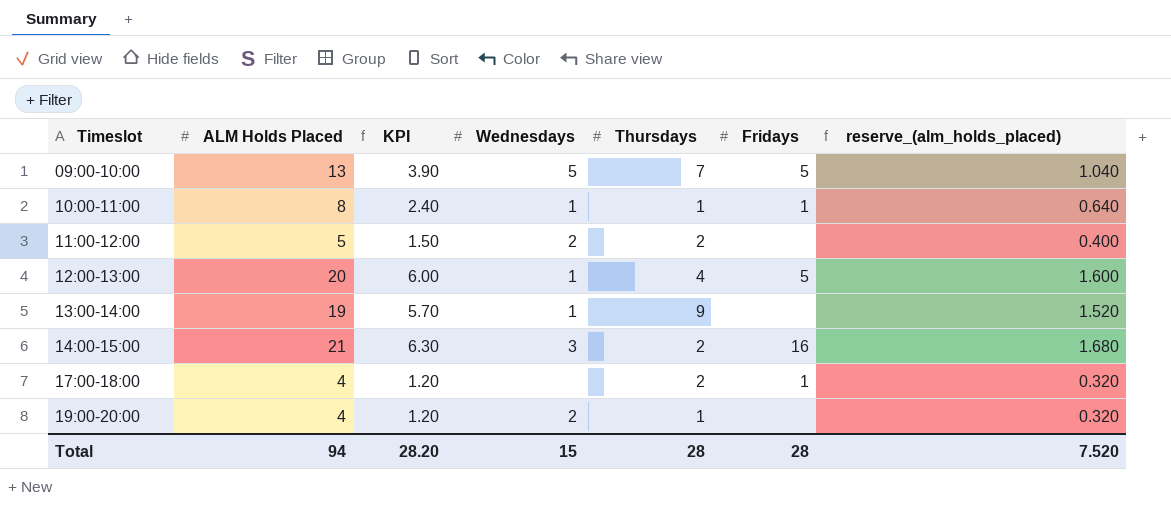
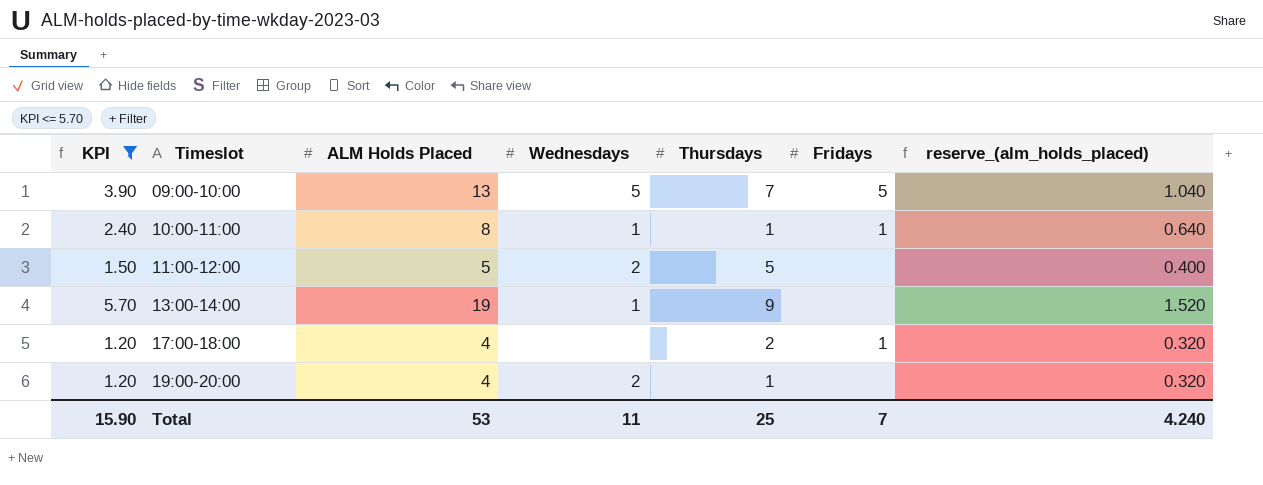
filter: none -> KPI <= 5.70
column KPI | position: 3 -> 1
11:00-12:00 | Thursdays: 2 -> 5
Total | KPI: 28.20 -> 15.90
Total | ALM Holds Placed: 94 -> 53
Total | Wednesdays: 15 -> 11
Total | Thursdays: 28 -> 25
Total | Fridays: 28 -> 7
Total | reserve_(alm_holds_placed): 7.520 -> 4.240

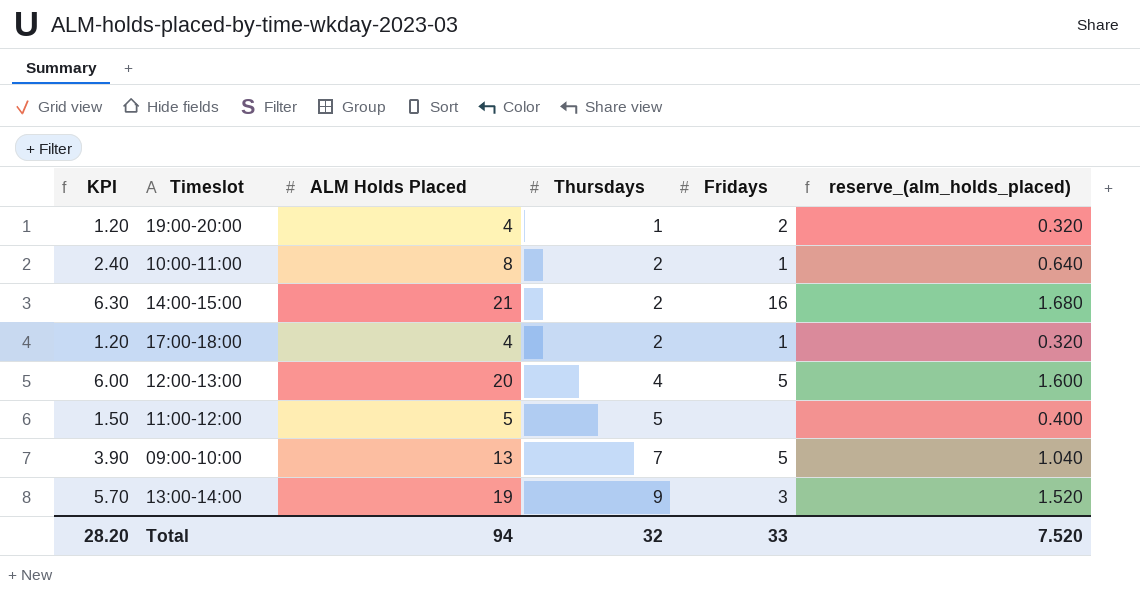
filter: KPI <= 5.70 -> none
row order: Timeslot ascending -> Thursdays ascending
column Wednesdays | position: 4 -> none
19:00-20:00 | Fridays: none -> 2
10:00-11:00 | Thursdays: 1 -> 2
13:00-14:00 | Fridays: none -> 3
Total | KPI: 15.90 -> 28.20
Total | ALM Holds Placed: 53 -> 94
Total | Thursdays: 25 -> 32
Total | Fridays: 7 -> 33
Total | reserve_(alm_holds_placed): 4.240 -> 7.520

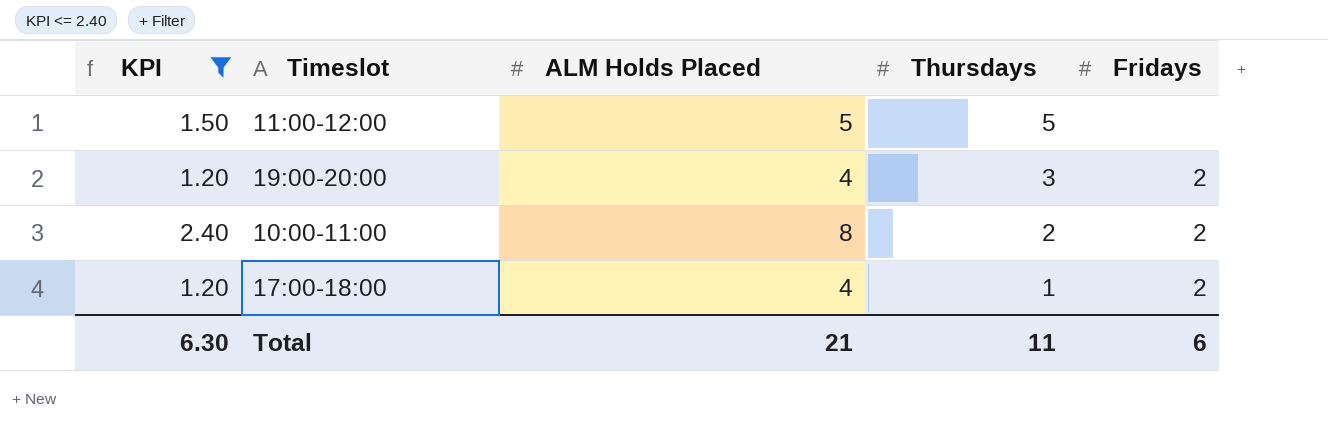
filter: none -> KPI <= 2.40
row order: Thursdays ascending -> Thursdays descending
column reserve_(alm_holds_placed) | formula: [ALM Holds Placed] * 0.08 -> none
19:00-20:00 | Thursdays: 1 -> 3
10:00-11:00 | Fridays: 1 -> 2
17:00-18:00 | Thursdays: 2 -> 1
17:00-18:00 | Fridays: 1 -> 2
Total | KPI: 28.20 -> 6.30
Total | ALM Holds Placed: 94 -> 21
Total | Thursdays: 32 -> 11
Total | Fridays: 33 -> 6

